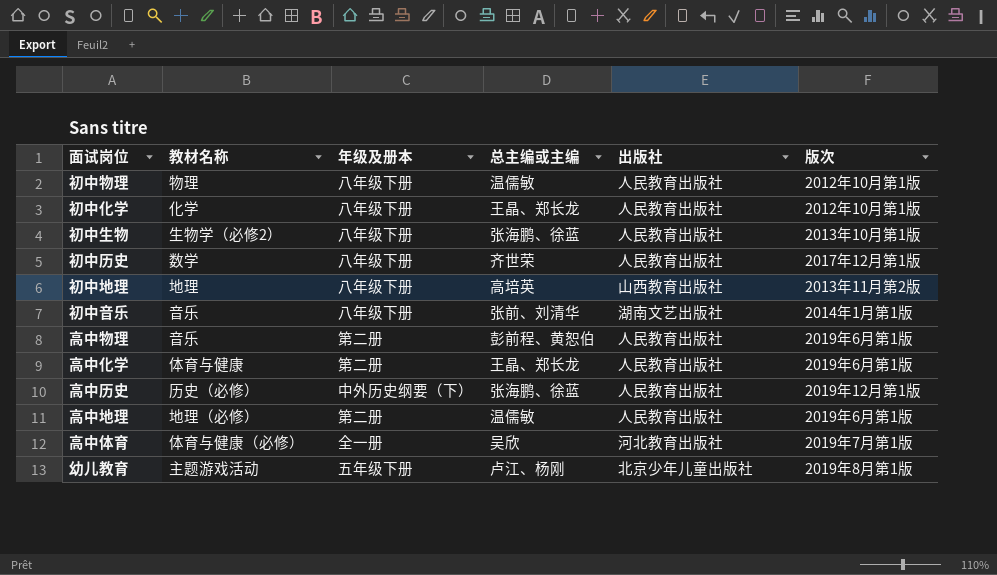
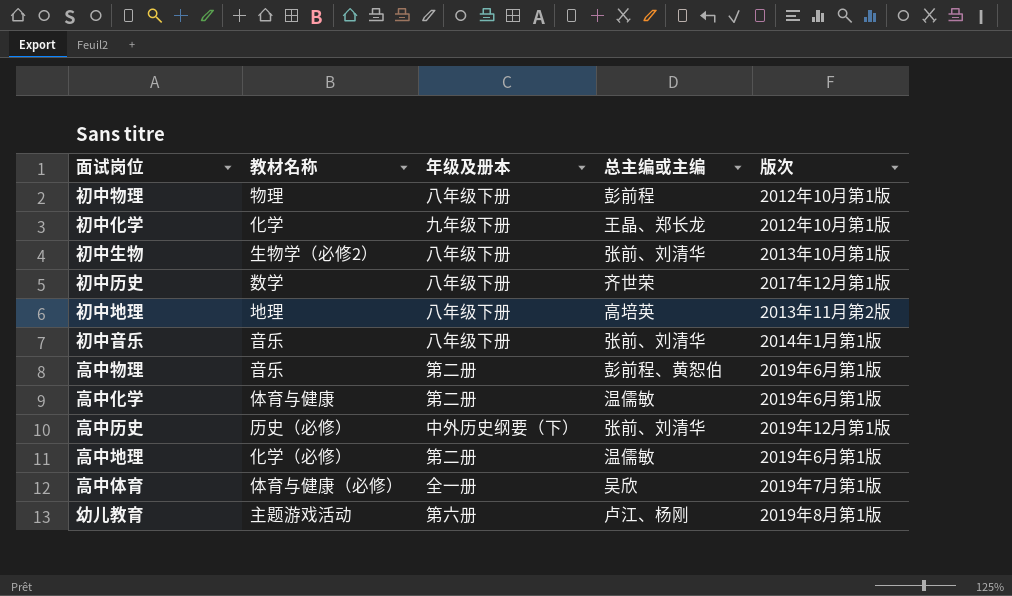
column 出版社 | position: 5 -> none
初中物理 | 总主编或主编: 温儒敏 -> 彭前程
初中化学 | 年级及册本: 八年级下册 -> 九年级下册
初中生物 | 总主编或主编: 张海鹏、徐蓝 -> 张前、刘清华
高中化学 | 总主编或主编: 王晶、郑长龙 -> 温儒敏
高中历史 | 总主编或主编: 张海鹏、徐蓝 -> 张前、刘清华
高中地理 | 教材名称: 地理（必修） -> 化学（必修）
幼儿教育 | 年级及册本: 五年级下册 -> 第六册

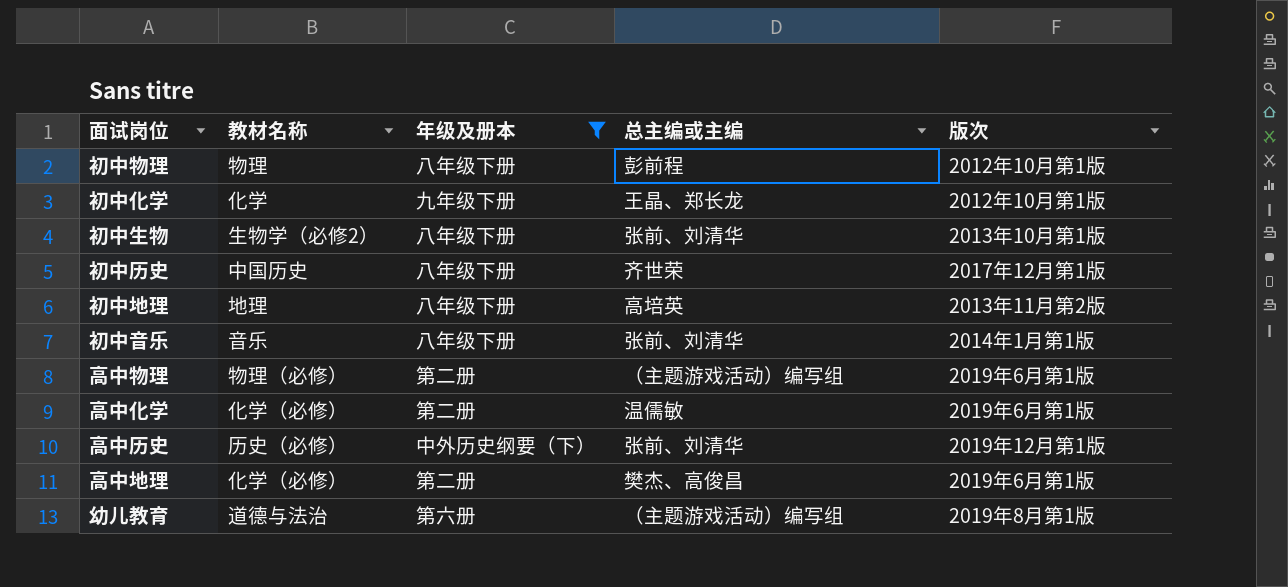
filter: none -> 年级及册本 != 全一册
初中历史 | 教材名称: 数学 -> 中国历史
高中物理 | 教材名称: 音乐 -> 物理（必修）
高中物理 | 总主编或主编: 彭前程、黄恕伯 -> （主题游戏活动）编写组
高中化学 | 教材名称: 体育与健康 -> 化学（必修）
高中地理 | 总主编或主编: 温儒敏 -> 樊杰、高俊昌
幼儿教育 | 教材名称: 主题游戏活动 -> 道德与法治
幼儿教育 | 总主编或主编: 卢江、杨刚 -> （主题游戏活动）编写组

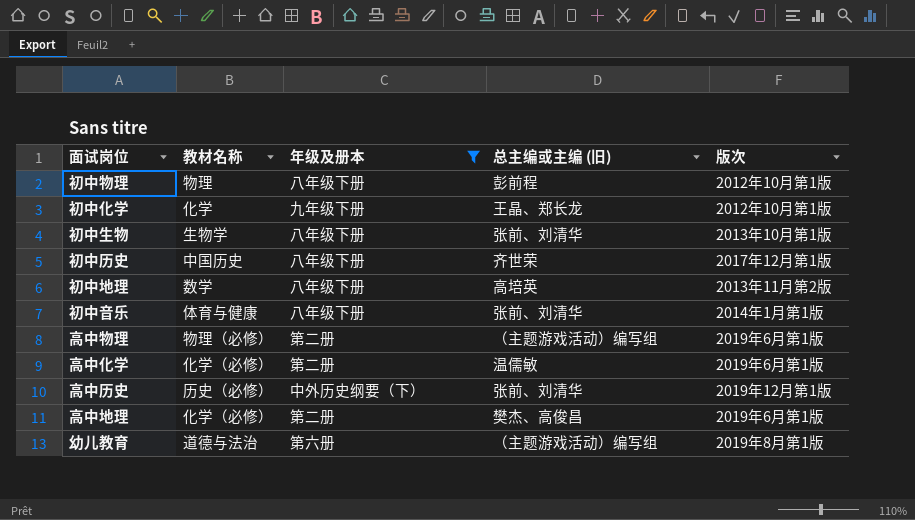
column name: 总主编或主编 -> 总主编或主编 (旧)
初中生物 | 教材名称: 生物学（必修2） -> 生物学
初中地理 | 教材名称: 地理 -> 数学
初中音乐 | 教材名称: 音乐 -> 体育与健康

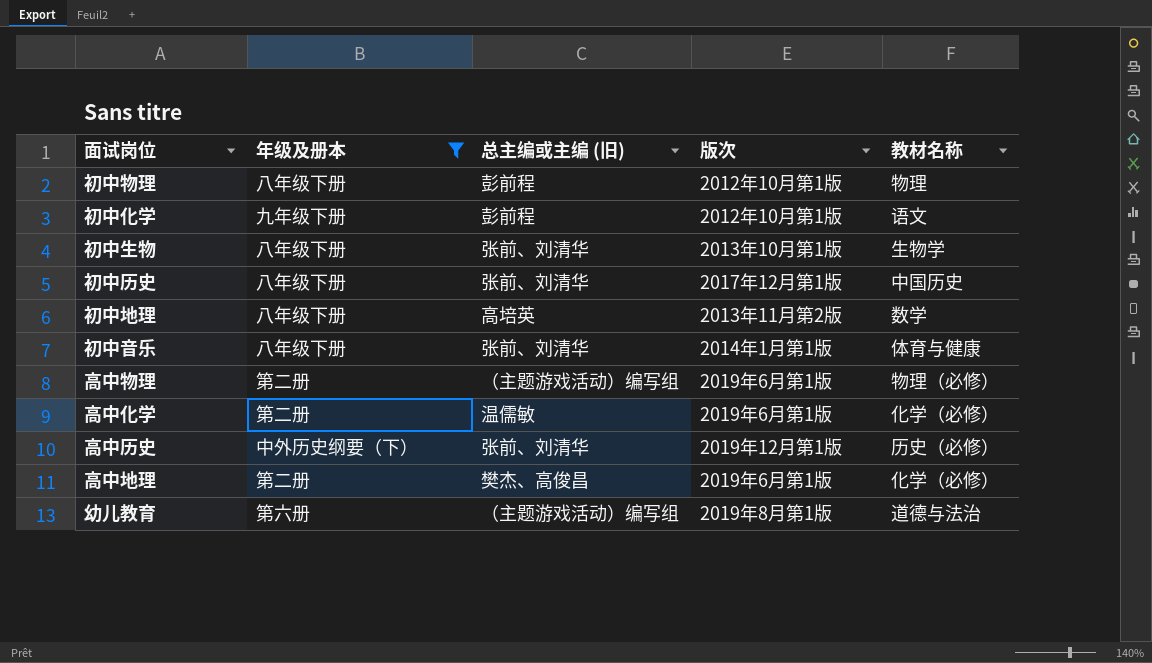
column 教材名称 | position: 2 -> 5
初中化学 | 总主编或主编 (旧): 王晶、郑长龙 -> 彭前程
初中化学 | 教材名称: 化学 -> 语文
初中历史 | 总主编或主编 (旧): 齐世荣 -> 张前、刘清华

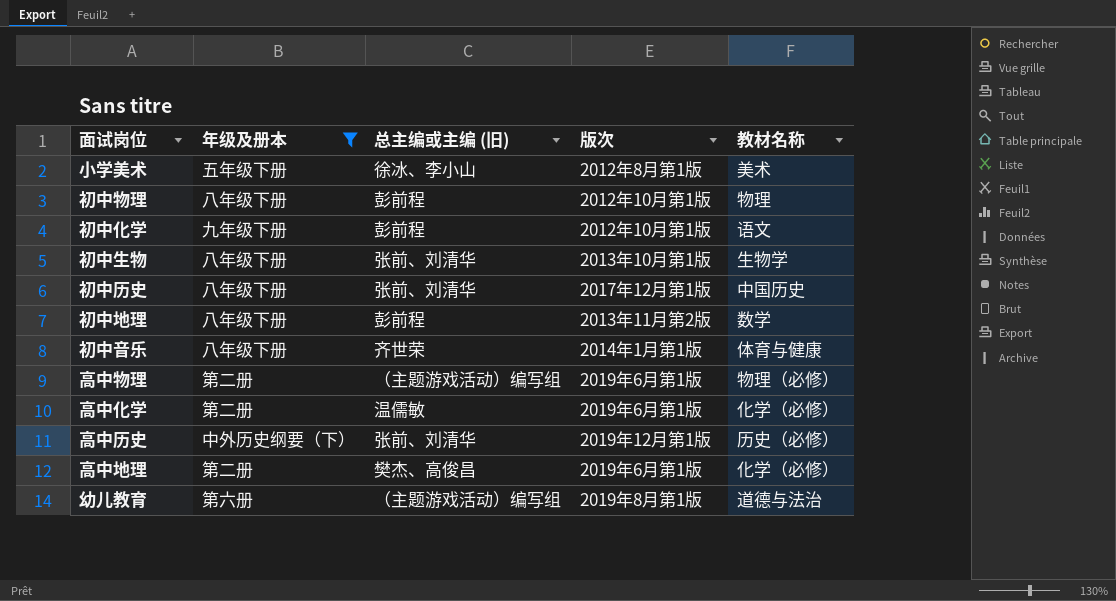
row 小学美术: none -> 五年级下册 | 徐冰、李小山 | 2012年8月第1版 | 美术
初中地理 | 总主编或主编 (旧): 高培英 -> 彭前程
初中音乐 | 总主编或主编 (旧): 张前、刘清华 -> 齐世荣

